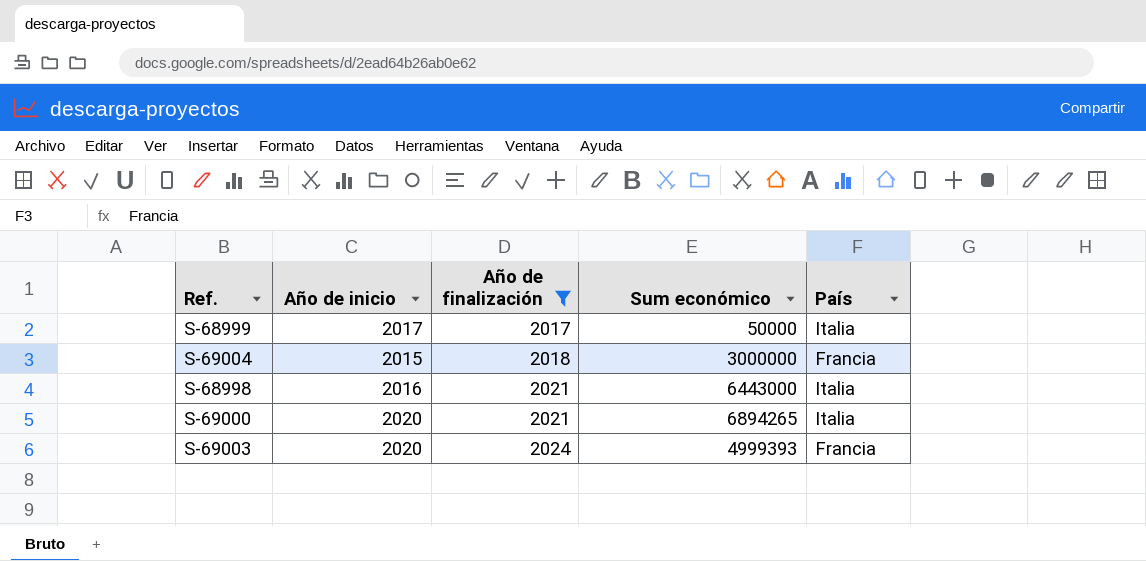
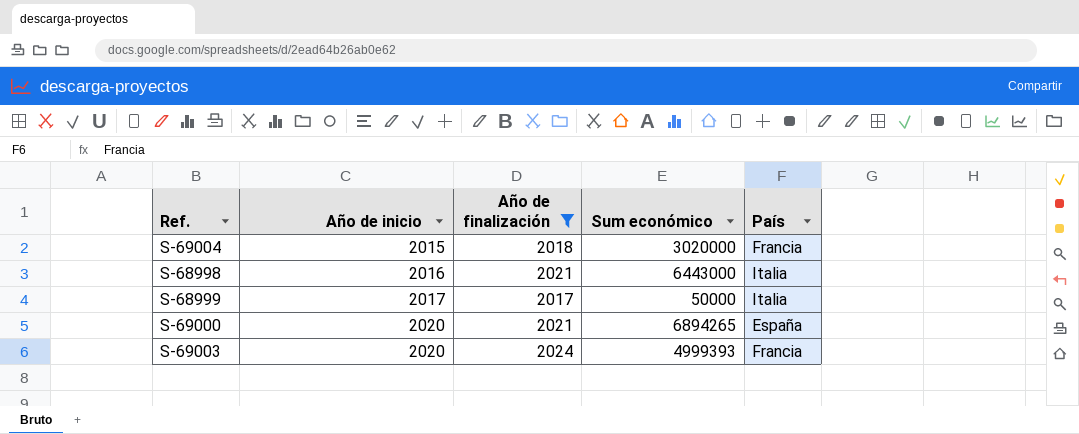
row order: Año de finalización ascending -> Año de inicio ascending
S-69004 | Sum económico: 3000000 -> 3020000
S-69000 | País: Italia -> España

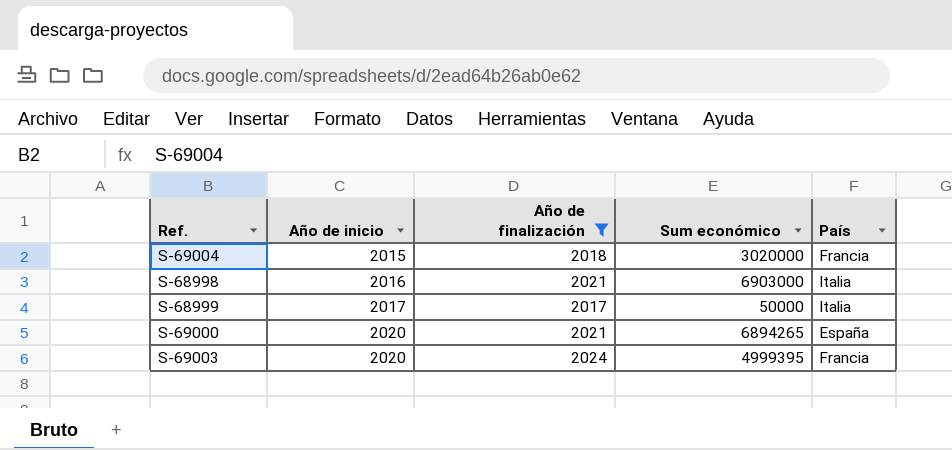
S-68998 | Sum económico: 6443000 -> 6903000
S-69003 | Sum económico: 4999393 -> 4999395

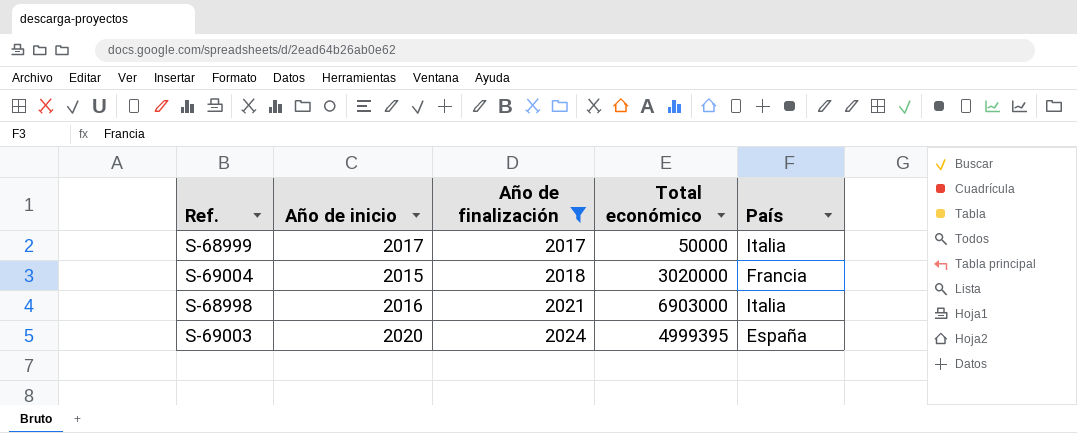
row order: Año de inicio ascending -> Año de finalización ascending
column name: Sum económico -> Total económico
row S-69000: 2020 | 2021 | 6894265 | España -> none
S-69003 | País: Francia -> España

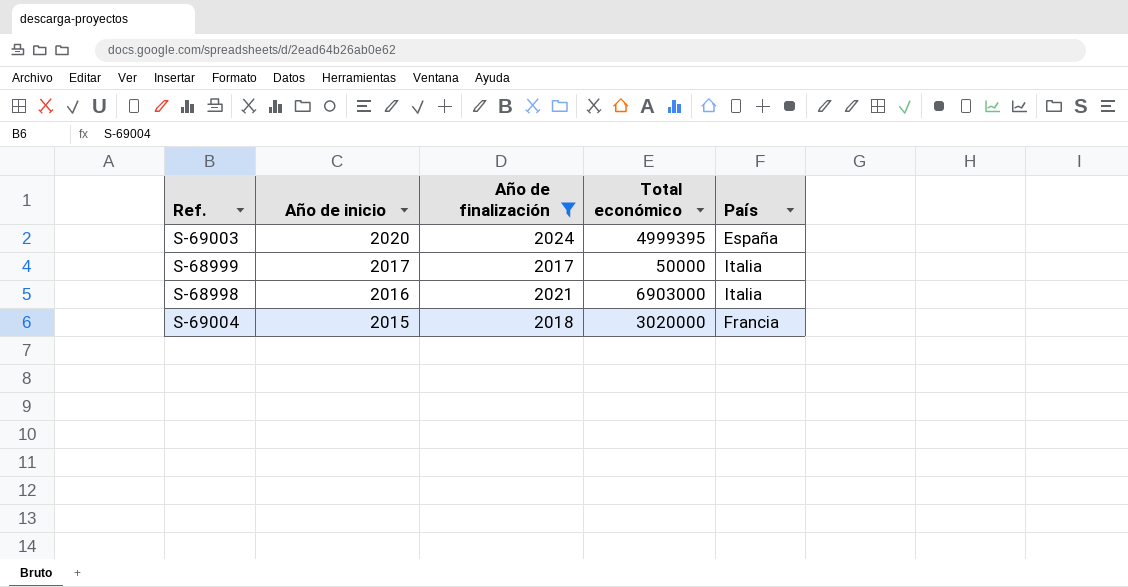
row order: Año de finalización ascending -> Año de inicio descending

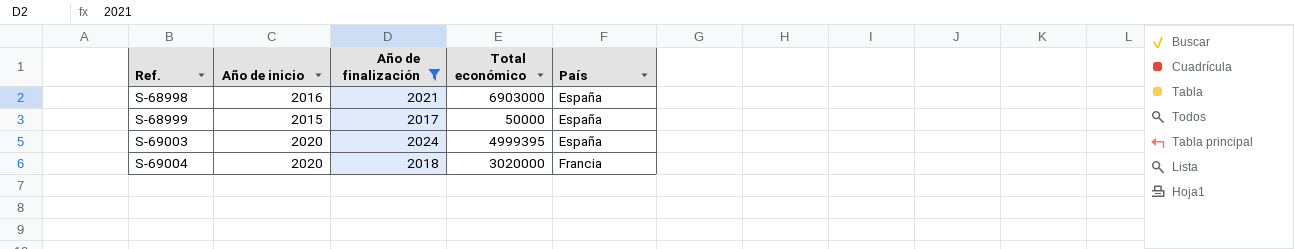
row order: Año de inicio descending -> Ref. ascending
S-68998 | País: Italia -> España
S-68999 | Año de inicio: 2017 -> 2015
S-68999 | País: Italia -> España
S-69004 | Año de inicio: 2015 -> 2020

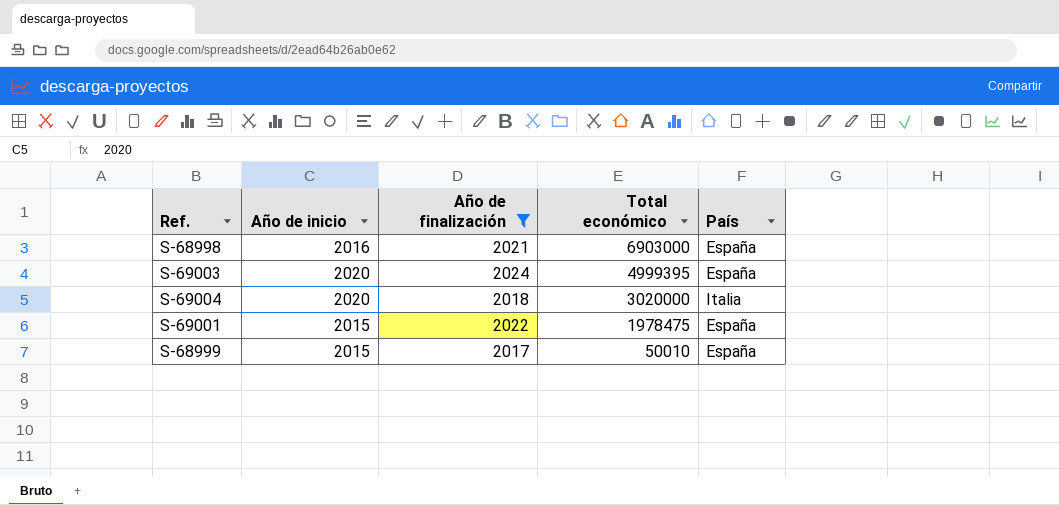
row order: Ref. ascending -> Total económico descending
S-69004 | País: Francia -> Italia
row S-69001: none -> 2015 | 2022 | 1978475 | España
S-68999 | Total económico: 50000 -> 50010

